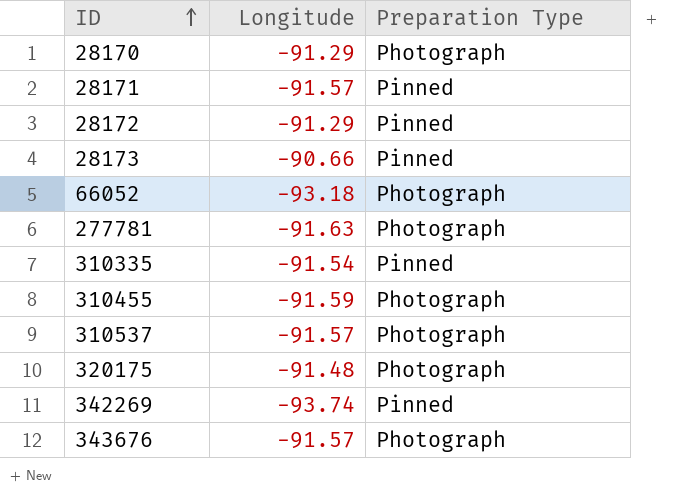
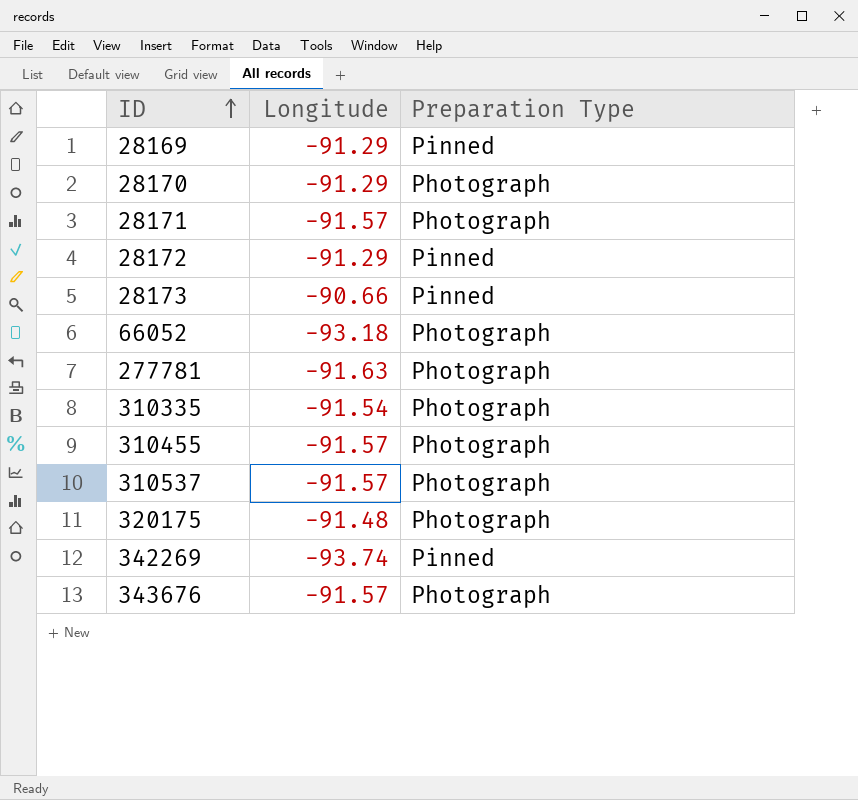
row 28169: none -> -91.29 | Pinned
28171 | Preparation Type: Pinned -> Photograph
310335 | Preparation Type: Pinned -> Photograph
310455 | Longitude: -91.59 -> -91.57

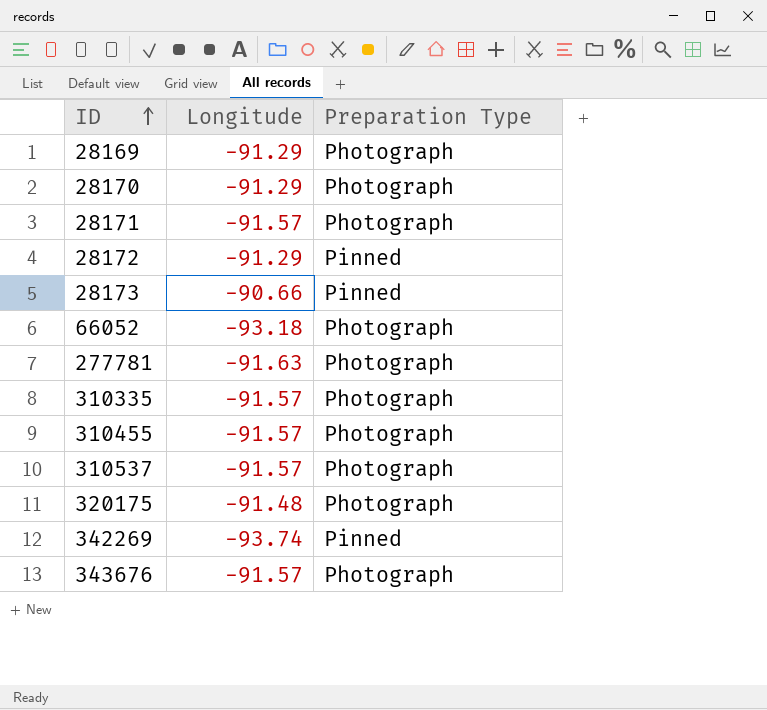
28169 | Preparation Type: Pinned -> Photograph
310335 | Longitude: -91.54 -> -91.57

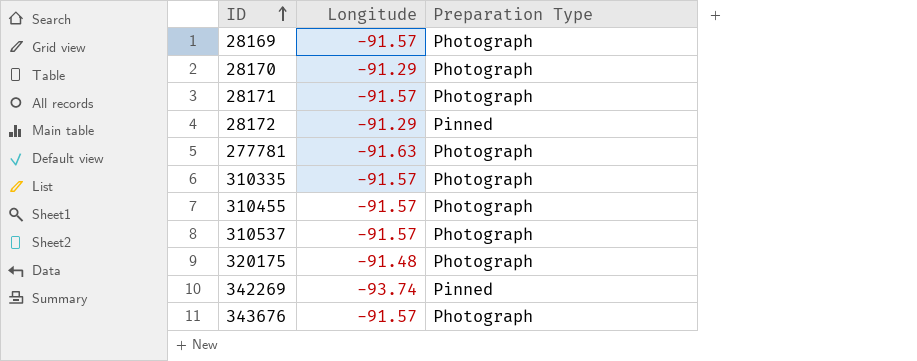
row 28173: -90.66 | Pinned -> none
row 66052: -93.18 | Photograph -> none
28169 | Longitude: -91.29 -> -91.57

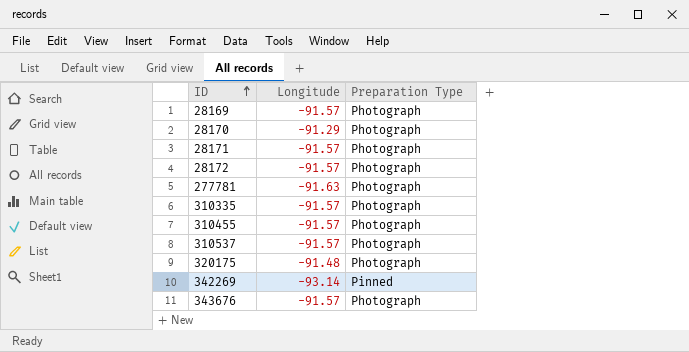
28172 | Longitude: -91.29 -> -91.57
28172 | Preparation Type: Pinned -> Photograph
342269 | Longitude: -93.74 -> -93.14

